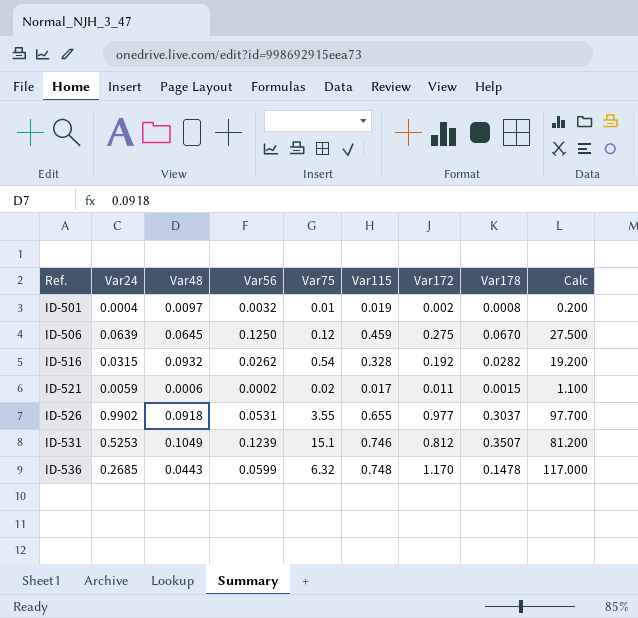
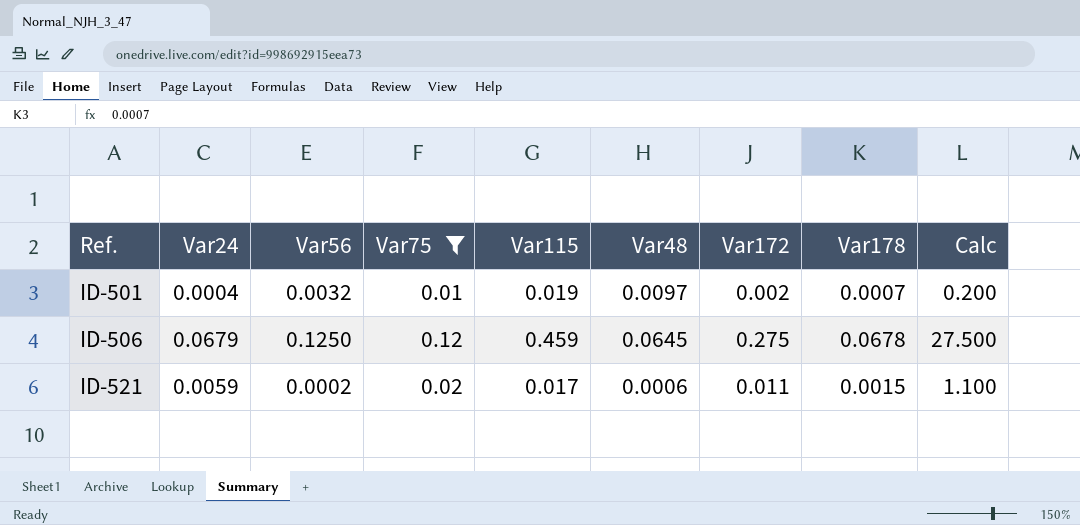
filter: none -> Var75 <= 0.12
column Var48 | position: 3 -> 6
ID-501 | Var178: 0.0008 -> 0.0007
ID-506 | Var24: 0.0639 -> 0.0679
ID-506 | Var178: 0.0670 -> 0.0678

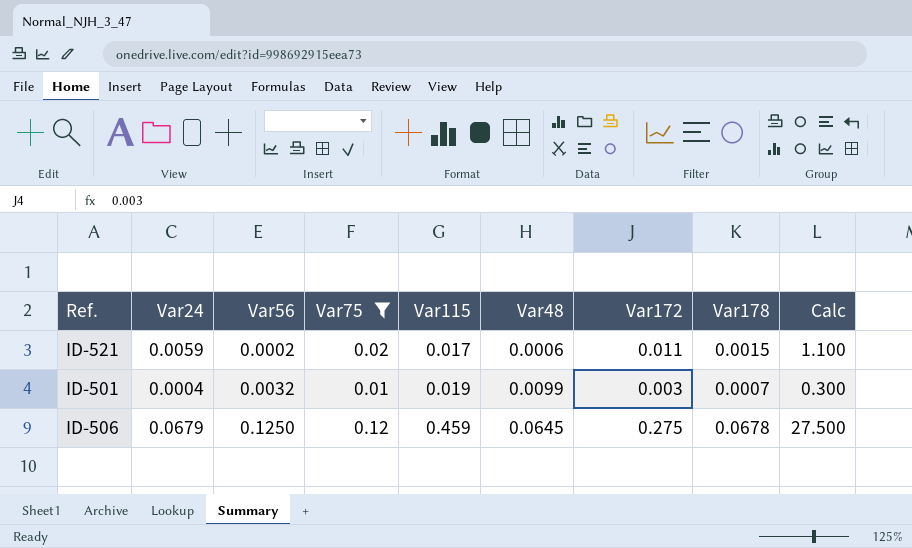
row order: Ref. ascending -> Var56 ascending
ID-501 | Var48: 0.0097 -> 0.0099
ID-501 | Var172: 0.002 -> 0.003
ID-501 | Calc: 0.200 -> 0.300

